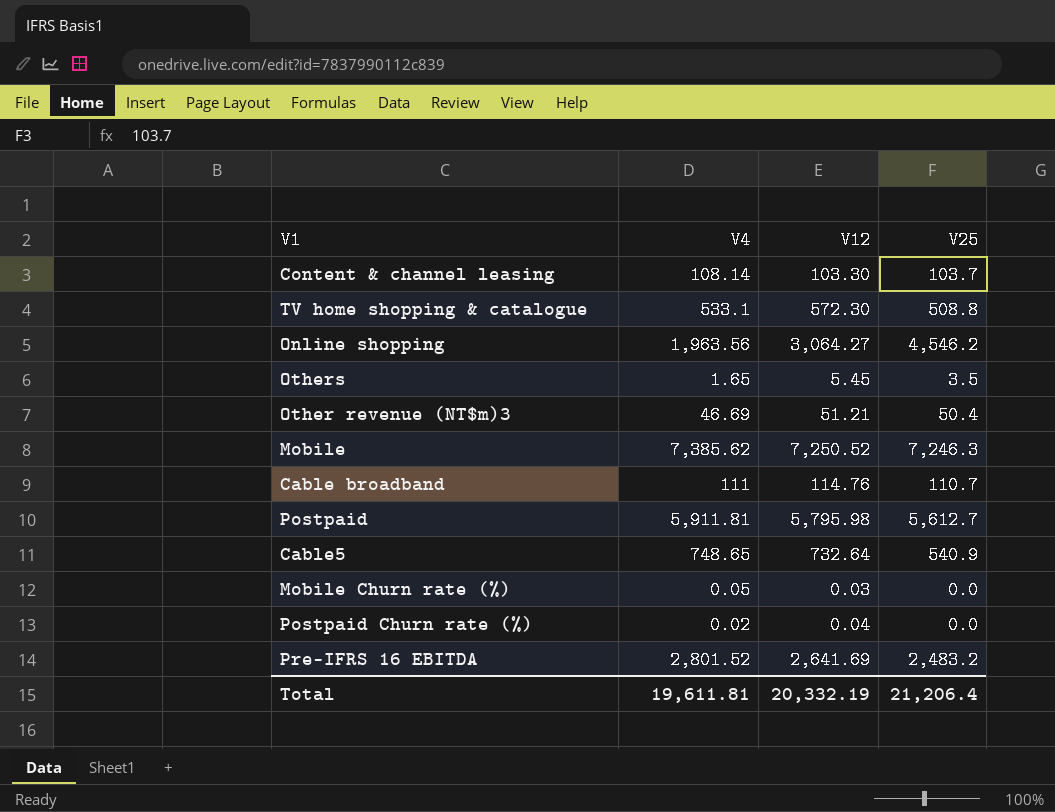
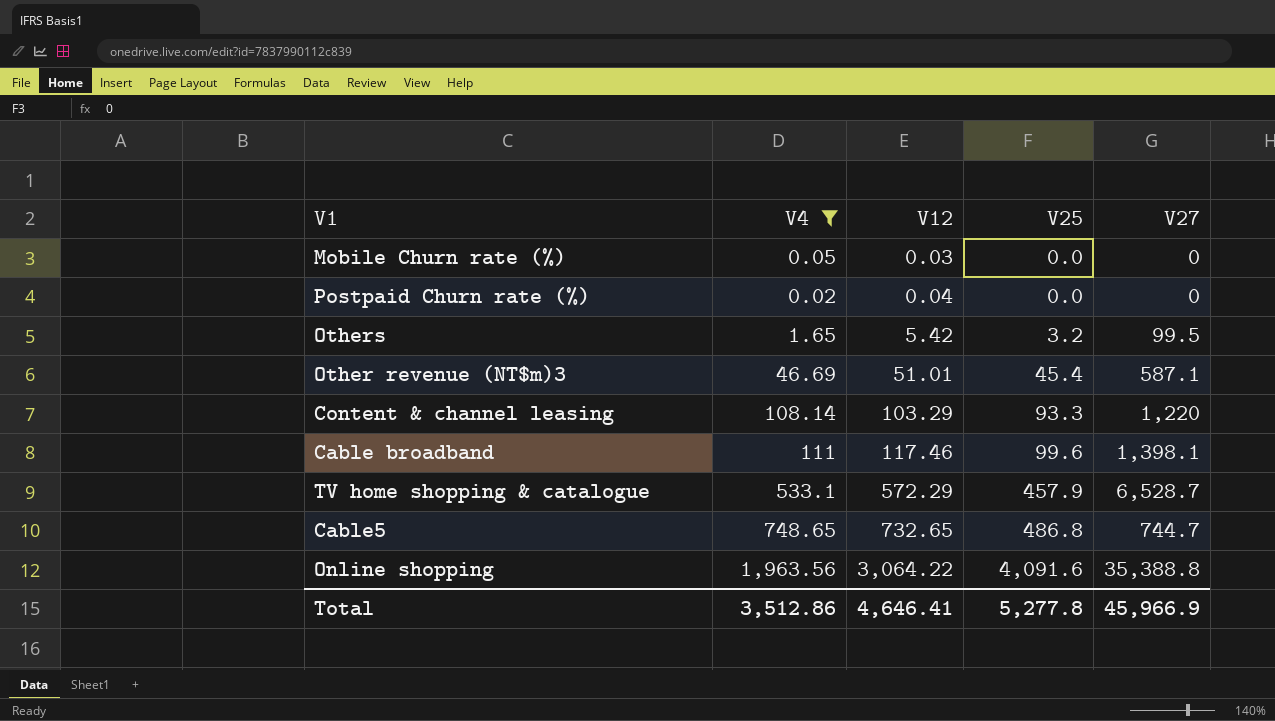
filter: none -> V4 <= 1,963.56
row order: none -> V12 ascending
column V27 | position: none -> 5
Others | V12: 5.45 -> 5.42
Others | V25: 3.5 -> 3.2
Other revenue (NT$m)3 | V12: 51.21 -> 51.01
Other revenue (NT$m)3 | V25: 50.4 -> 45.4
Content & channel leasing | V12: 103.30 -> 103.29
Content & channel leasing | V25: 103.7 -> 93.3
Cable broadband | V12: 114.76 -> 117.46
Cable broadband | V25: 110.7 -> 99.6
TV home shopping & catalogue | V12: 572.30 -> 572.29
TV home shopping & catalogue | V25: 508.8 -> 457.9
Cable5 | V12: 732.64 -> 732.65
Cable5 | V25: 540.9 -> 486.8
Online shopping | V12: 3,064.27 -> 3,064.22
Online shopping | V25: 4,546.2 -> 4,091.6
Total | V4: 19,611.81 -> 3,512.86
Total | V12: 20,332.19 -> 4,646.41
Total | V25: 21,206.4 -> 5,277.8

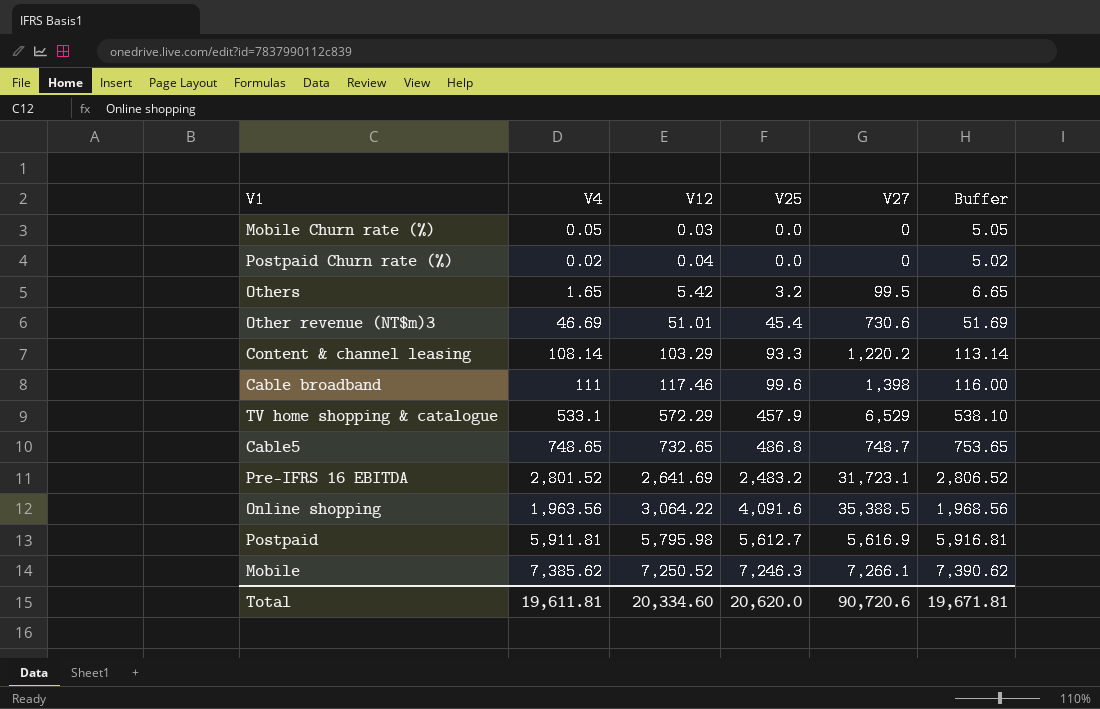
filter: V4 <= 1,963.56 -> none
column Buffer | formula: none -> [V4] + 5
Other revenue (NT$m)3 | V27: 587.1 -> 730.6
Content & channel leasing | V27: 1,220 -> 1,220.2
Cable broadband | V27: 1,398.1 -> 1,398
TV home shopping & catalogue | V27: 6,528.7 -> 6,529
Cable5 | V27: 744.7 -> 748.7
Online shopping | V27: 35,388.8 -> 35,388.5
Total | V4: 3,512.86 -> 19,611.81
Total | V12: 4,646.41 -> 20,334.60
Total | V25: 5,277.8 -> 20,620.0
Total | V27: 45,966.9 -> 90,720.6

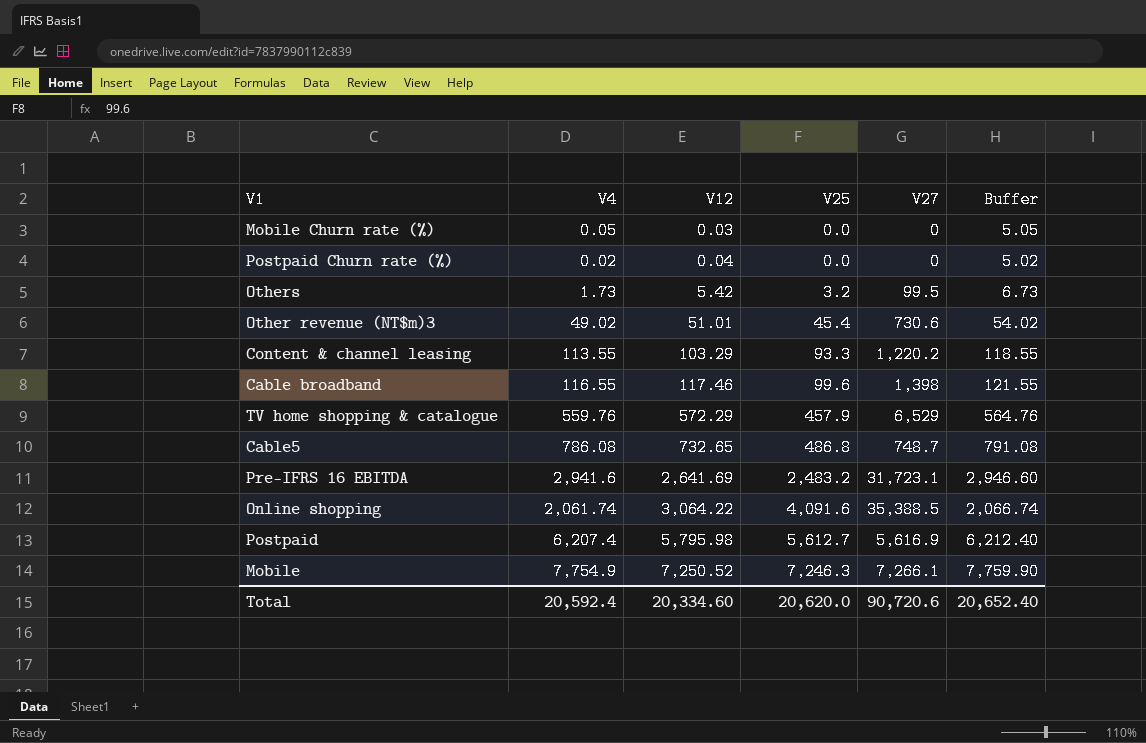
Others | V4: 1.65 -> 1.73
Others | Buffer: 6.65 -> 6.73
Other revenue (NT$m)3 | V4: 46.69 -> 49.02
Other revenue (NT$m)3 | Buffer: 51.69 -> 54.02
Content & channel leasing | V4: 108.14 -> 113.55
Content & channel leasing | Buffer: 113.14 -> 118.55
Cable broadband | V4: 111 -> 116.55
Cable broadband | Buffer: 116.00 -> 121.55
TV home shopping & catalogue | V4: 533.1 -> 559.76
TV home shopping & catalogue | Buffer: 538.10 -> 564.76
Cable5 | V4: 748.65 -> 786.08
Cable5 | Buffer: 753.65 -> 791.08
Pre-IFRS 16 EBITDA | V4: 2,801.52 -> 2,941.6
Pre-IFRS 16 EBITDA | Buffer: 2,806.52 -> 2,946.60
Online shopping | V4: 1,963.56 -> 2,061.74
Online shopping | Buffer: 1,968.56 -> 2,066.74
Postpaid | V4: 5,911.81 -> 6,207.4
Postpaid | Buffer: 5,916.81 -> 6,212.40
Mobile | V4: 7,385.62 -> 7,754.9
Mobile | Buffer: 7,390.62 -> 7,759.90
Total | V4: 19,611.81 -> 20,592.4
Total | Buffer: 19,671.81 -> 20,652.40

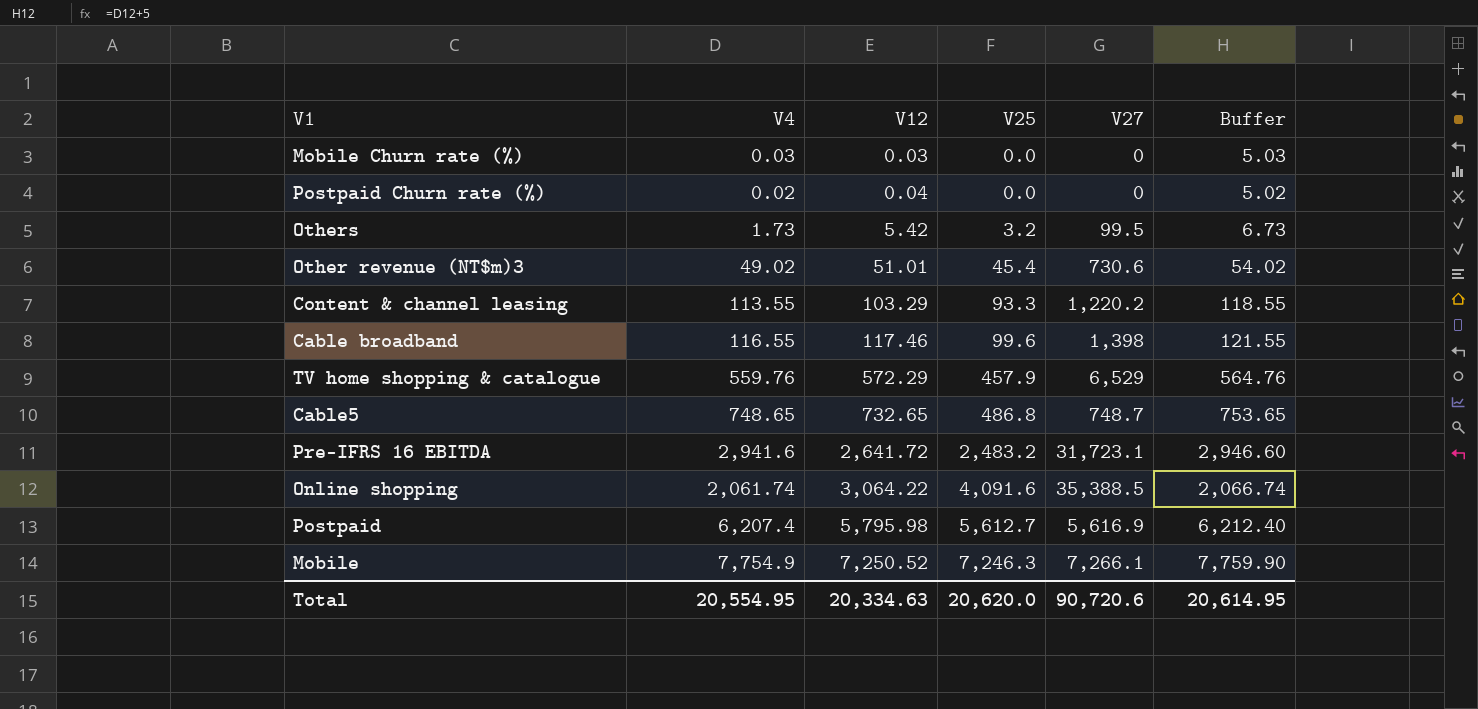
Mobile Churn rate (%) | V4: 0.05 -> 0.03
Mobile Churn rate (%) | Buffer: 5.05 -> 5.03
Cable5 | V4: 786.08 -> 748.65
Cable5 | Buffer: 791.08 -> 753.65
Pre-IFRS 16 EBITDA | V12: 2,641.69 -> 2,641.72
Total | V4: 20,592.4 -> 20,554.95
Total | V12: 20,334.60 -> 20,334.63
Total | Buffer: 20,652.40 -> 20,614.95

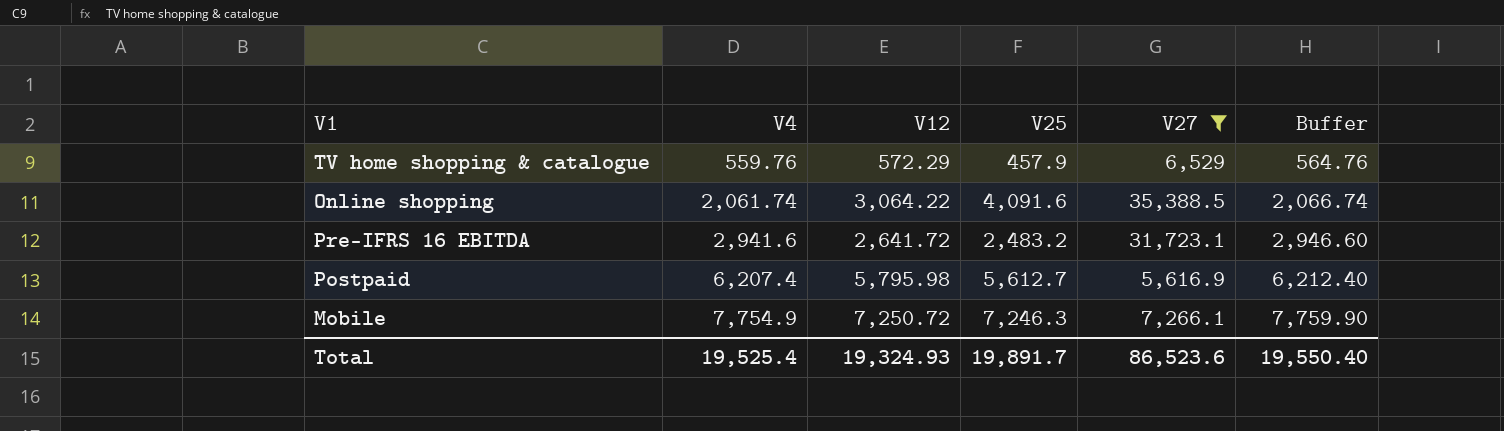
filter: none -> V27 >= 5,616.9
row order: V12 ascending -> V4 ascending
Mobile | V12: 7,250.52 -> 7,250.72
Total | V4: 20,554.95 -> 19,525.4
Total | V12: 20,334.63 -> 19,324.93
Total | V25: 20,620.0 -> 19,891.7
Total | V27: 90,720.6 -> 86,523.6
Total | Buffer: 20,614.95 -> 19,550.40

